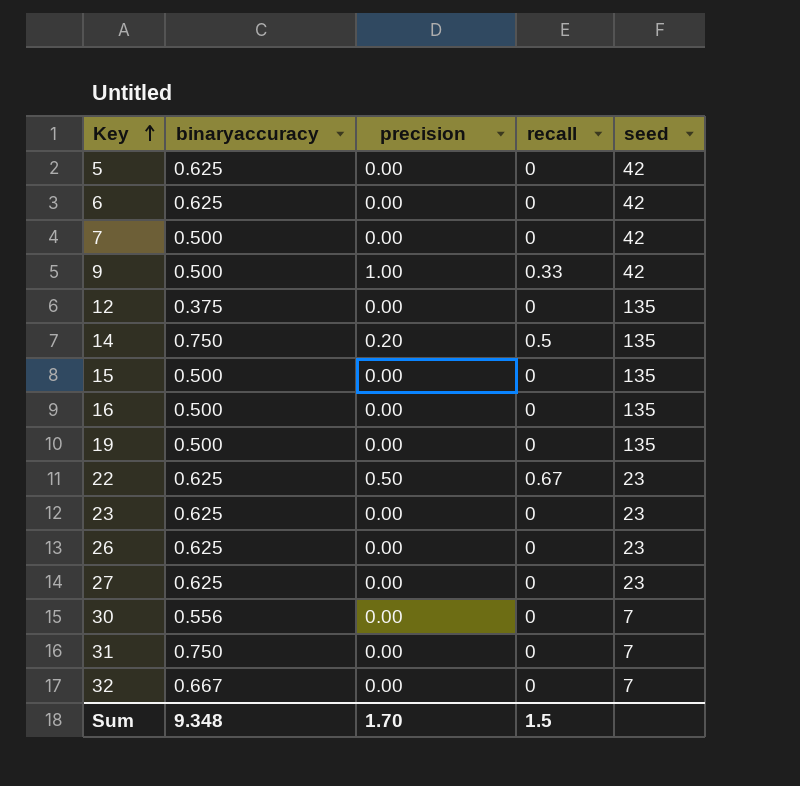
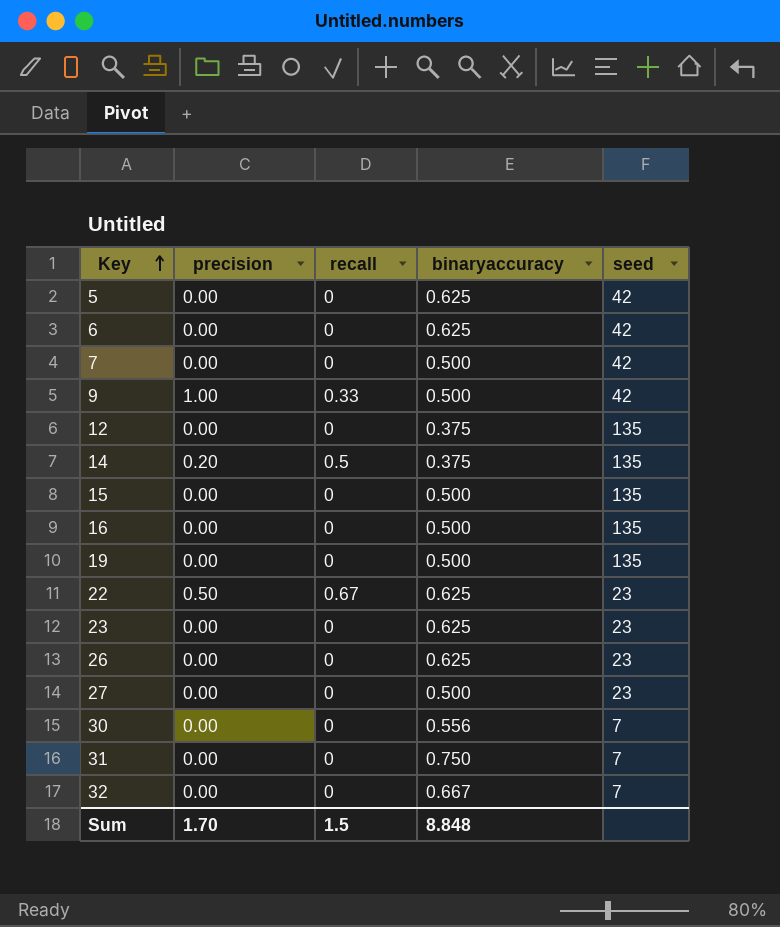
column binaryaccuracy | position: 2 -> 4
14 | binaryaccuracy: 0.750 -> 0.375
27 | binaryaccuracy: 0.625 -> 0.500
Sum | binaryaccuracy: 9.348 -> 8.848

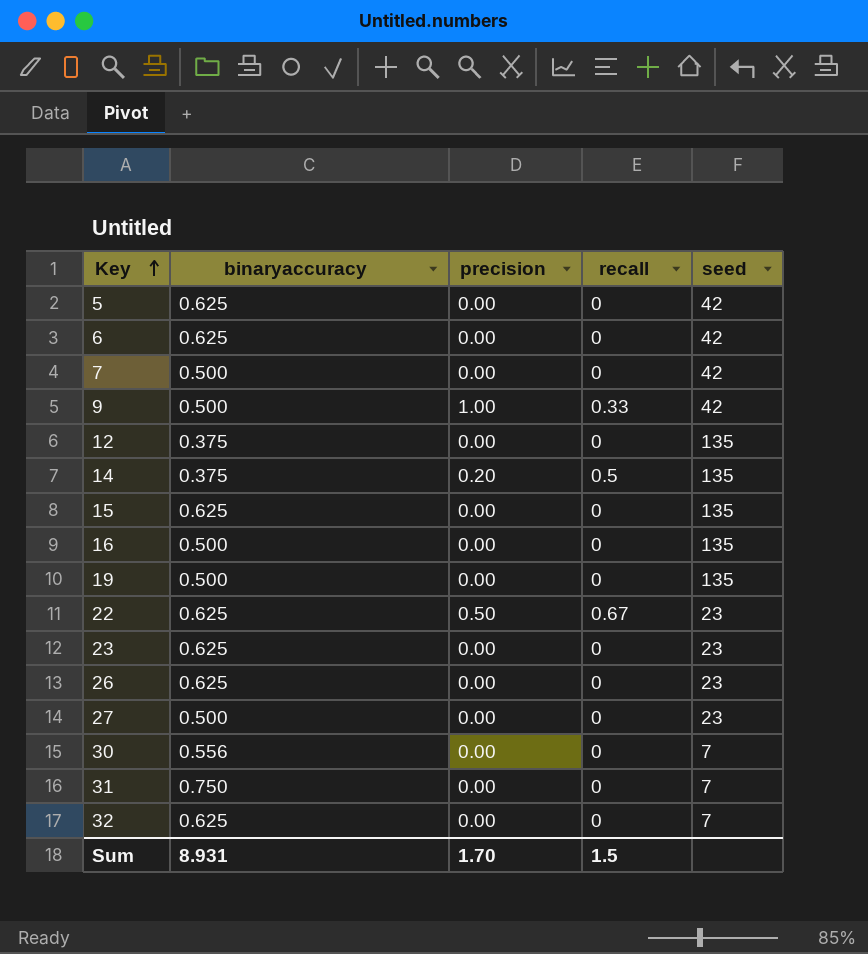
column binaryaccuracy | position: 4 -> 2
15 | binaryaccuracy: 0.500 -> 0.625
32 | binaryaccuracy: 0.667 -> 0.625
Sum | binaryaccuracy: 8.848 -> 8.931

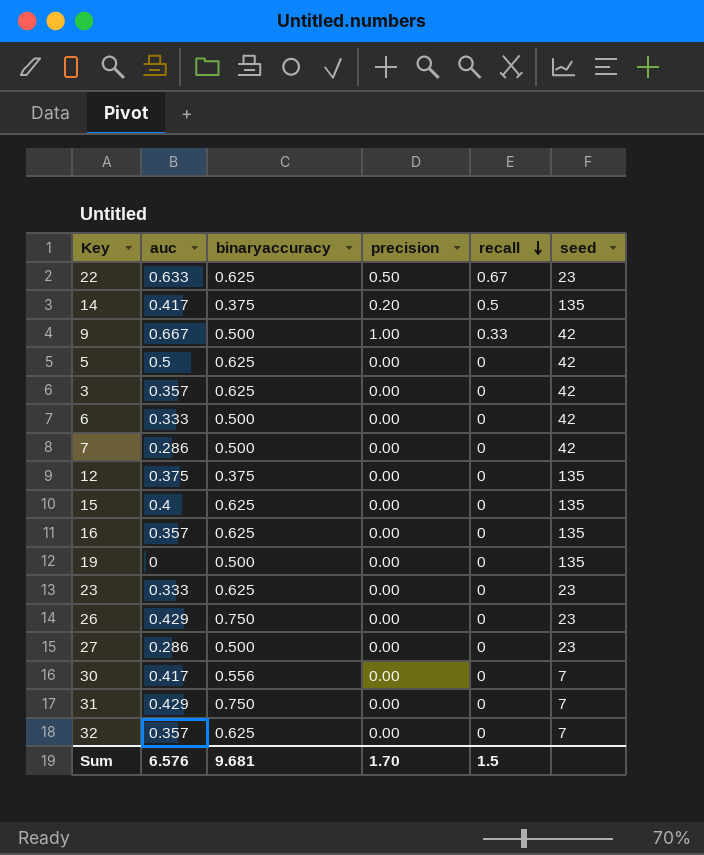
row order: Key ascending -> recall descending
column auc | position: none -> 2
row 3: none -> 0.357 | 0.625 | 0.00 | 0 | 42
6 | binaryaccuracy: 0.625 -> 0.500
16 | binaryaccuracy: 0.500 -> 0.625
26 | binaryaccuracy: 0.625 -> 0.750
Sum | binaryaccuracy: 8.931 -> 9.681

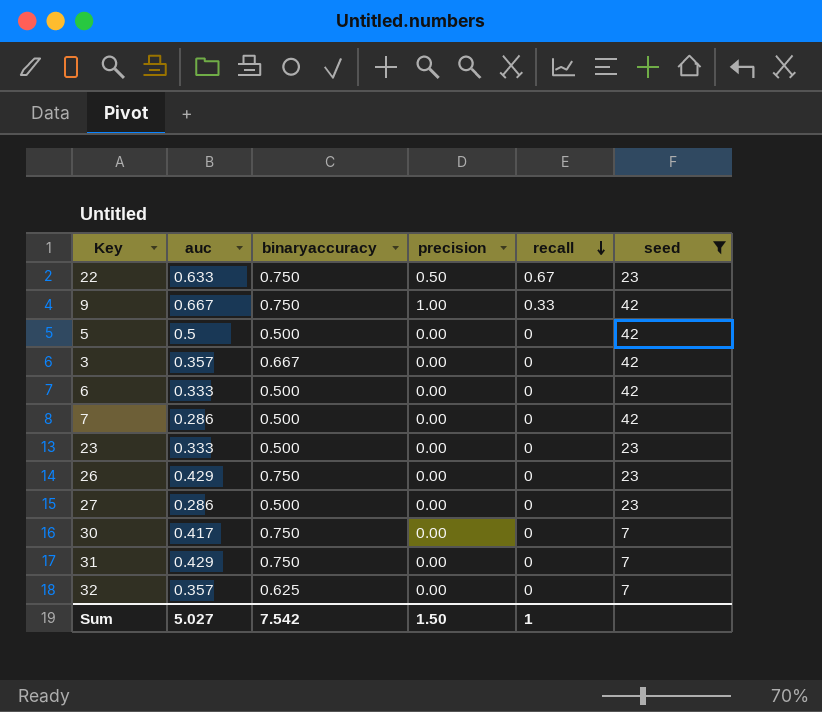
filter: none -> seed != 135
22 | binaryaccuracy: 0.625 -> 0.750
9 | binaryaccuracy: 0.500 -> 0.750
5 | binaryaccuracy: 0.625 -> 0.500
3 | binaryaccuracy: 0.625 -> 0.667
23 | binaryaccuracy: 0.625 -> 0.500
30 | binaryaccuracy: 0.556 -> 0.750
Sum | auc: 6.576 -> 5.027
Sum | binaryaccuracy: 9.681 -> 7.542
Sum | precision: 1.70 -> 1.50
Sum | recall: 1.5 -> 1

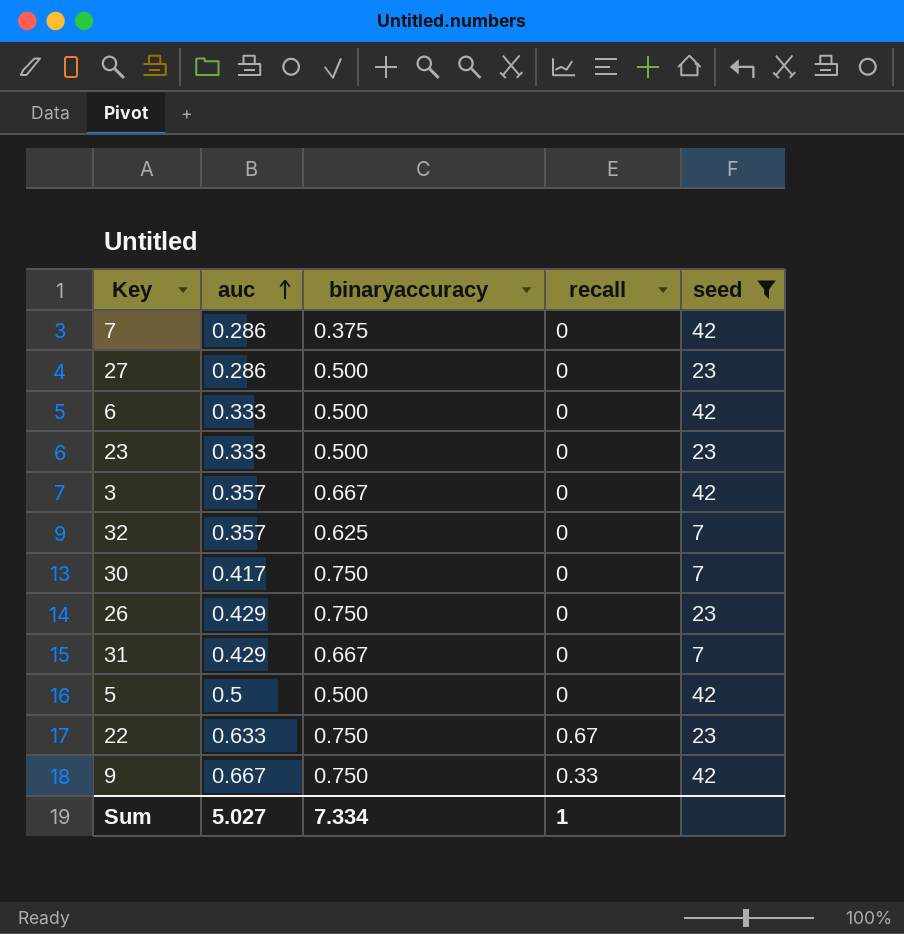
row order: recall descending -> auc ascending
column precision | position: 4 -> none
7 | binaryaccuracy: 0.500 -> 0.375
31 | binaryaccuracy: 0.750 -> 0.667
Sum | binaryaccuracy: 7.542 -> 7.334

